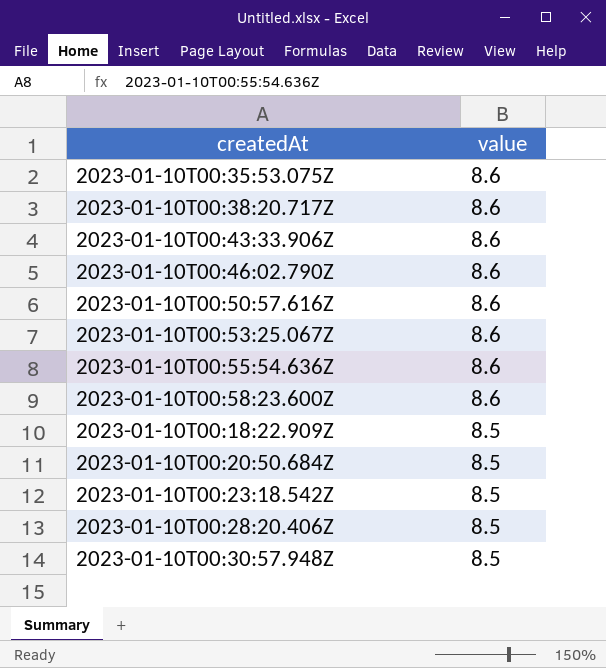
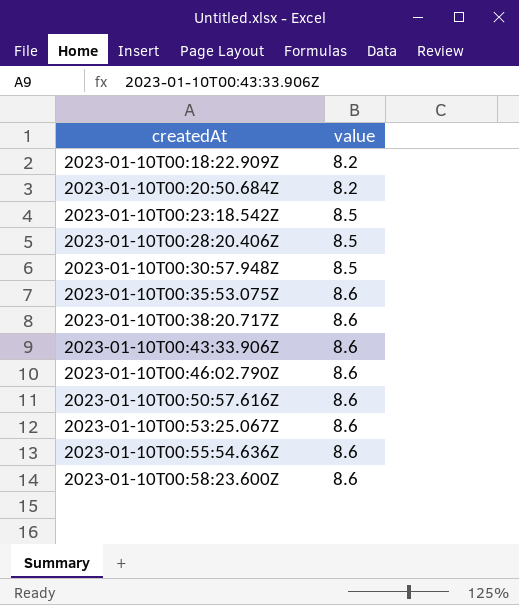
row order: value descending -> createdAt ascending
2023-01-10T00:18:22.909Z | value: 8.5 -> 8.2
2023-01-10T00:20:50.684Z | value: 8.5 -> 8.2

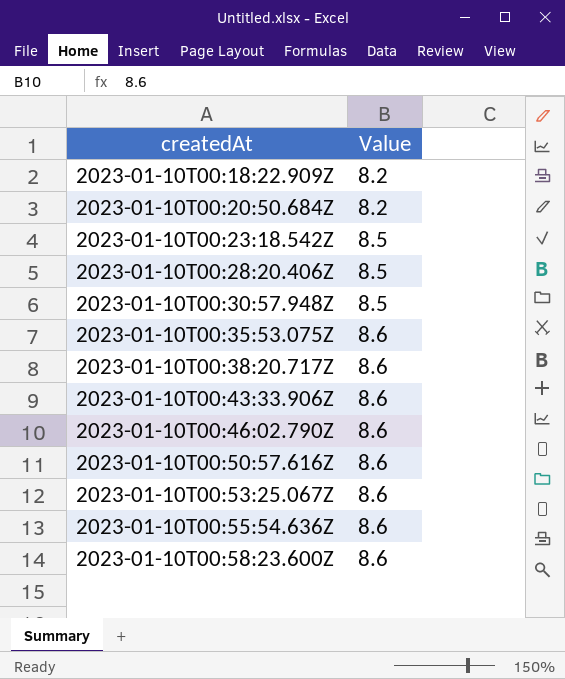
column name: value -> Value

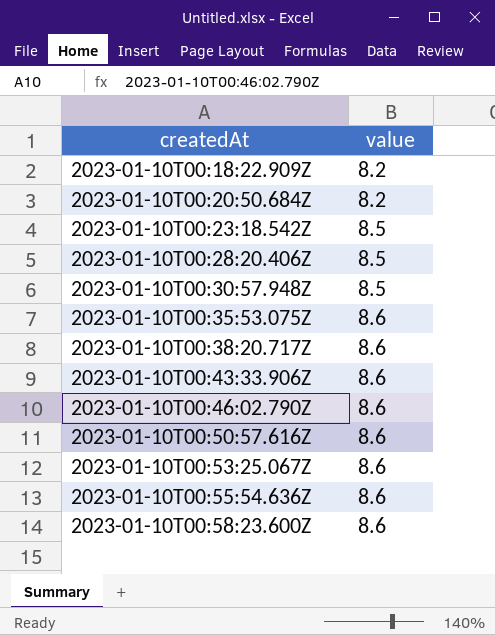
column name: Value -> value

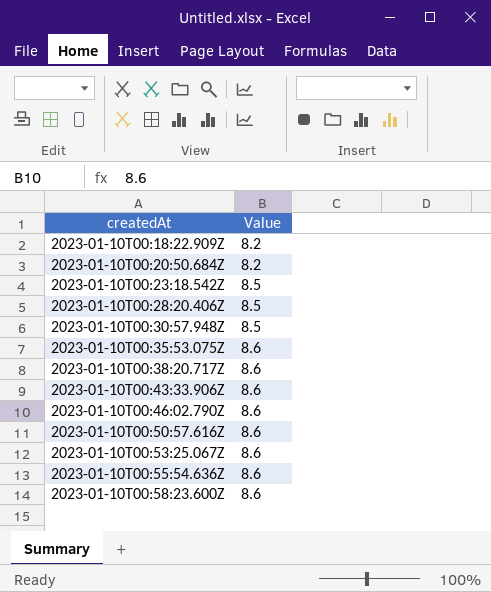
column name: value -> Value

